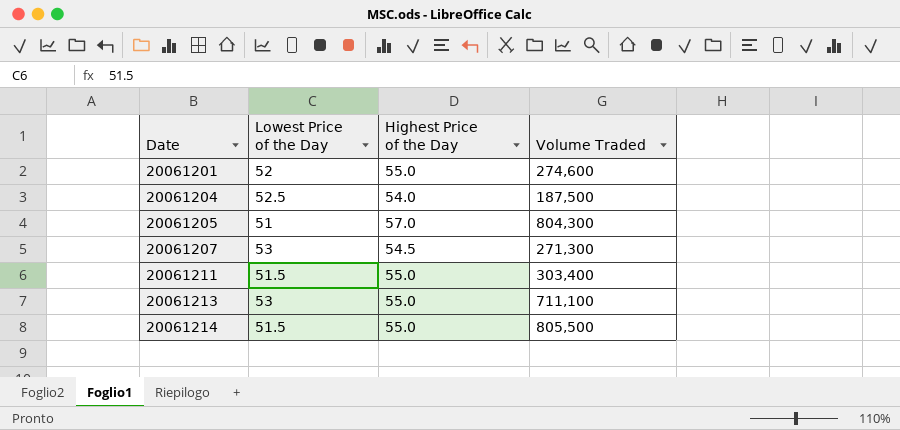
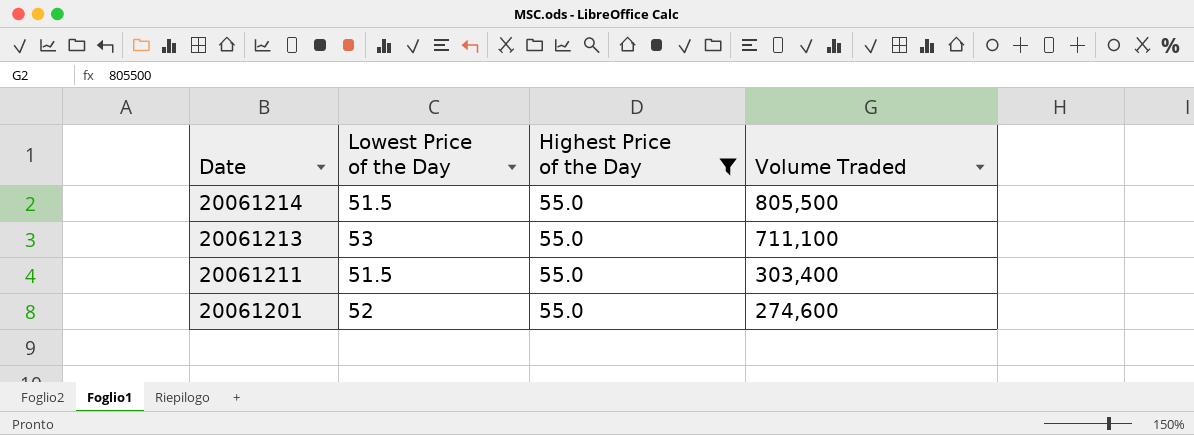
filter: none -> Highest Price of the Day = 55.0
row order: Date ascending -> Date descending

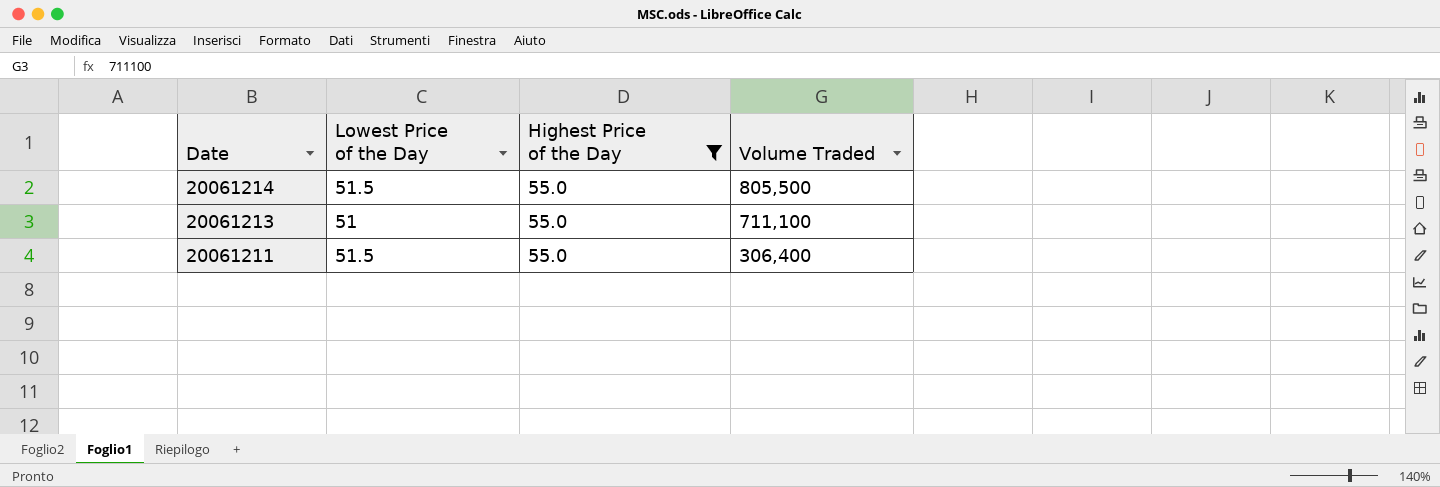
row 20061201: 52 | 55.0 | 274,600 -> none
20061213 | Lowest Price of the Day: 53 -> 51
20061211 | Volume Traded: 303,400 -> 306,400

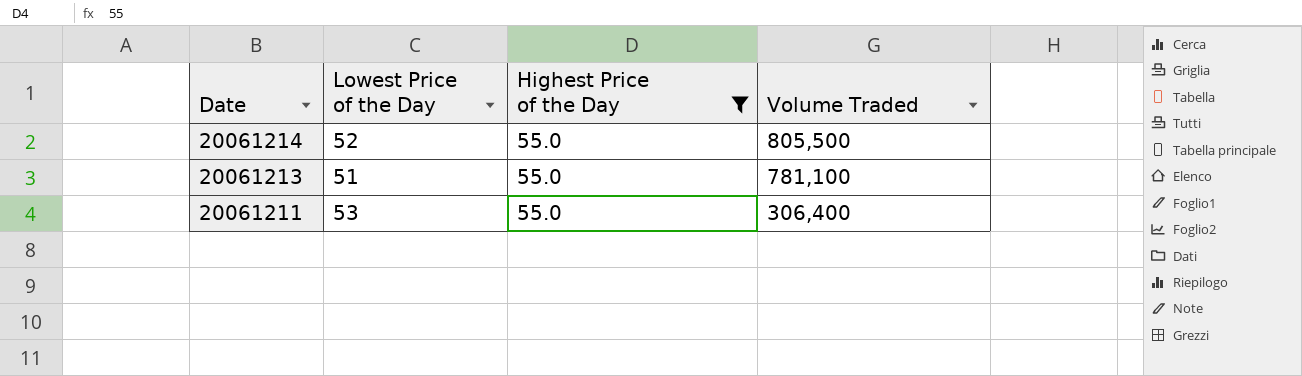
20061214 | Lowest Price of the Day: 51.5 -> 52
20061213 | Volume Traded: 711,100 -> 781,100
20061211 | Lowest Price of the Day: 51.5 -> 53

